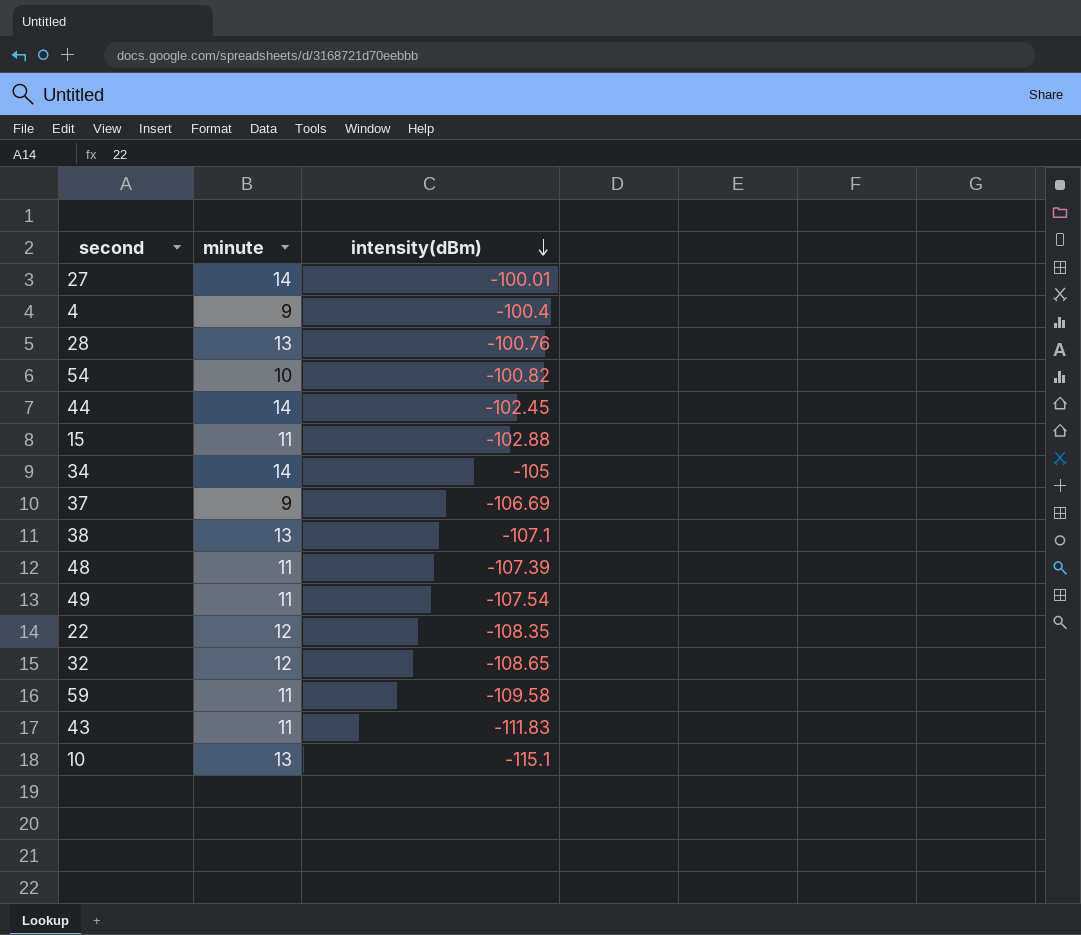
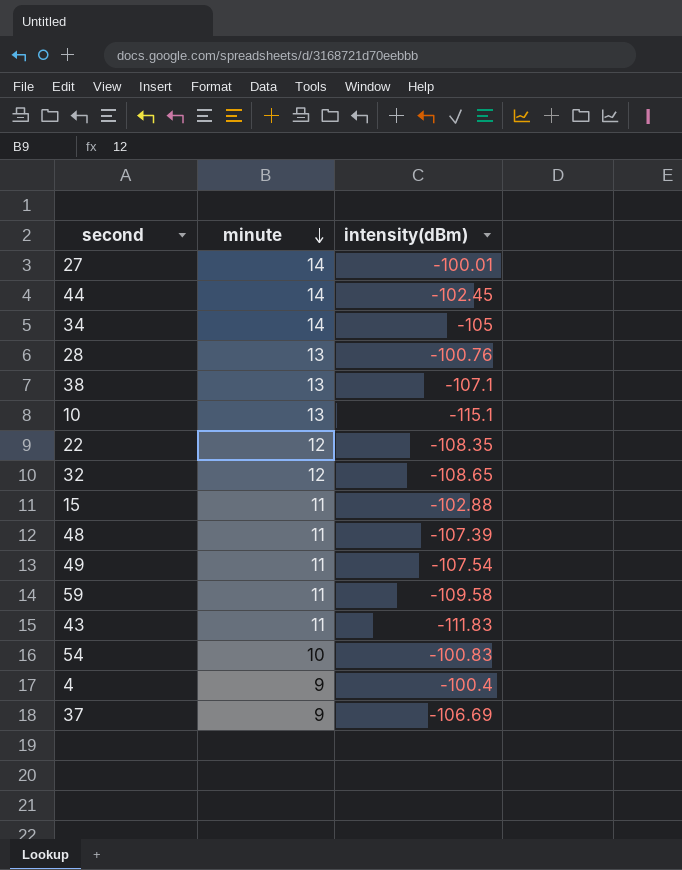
row order: intensity(dBm) descending -> minute descending
54 | intensity(dBm): -100.82 -> -100.83

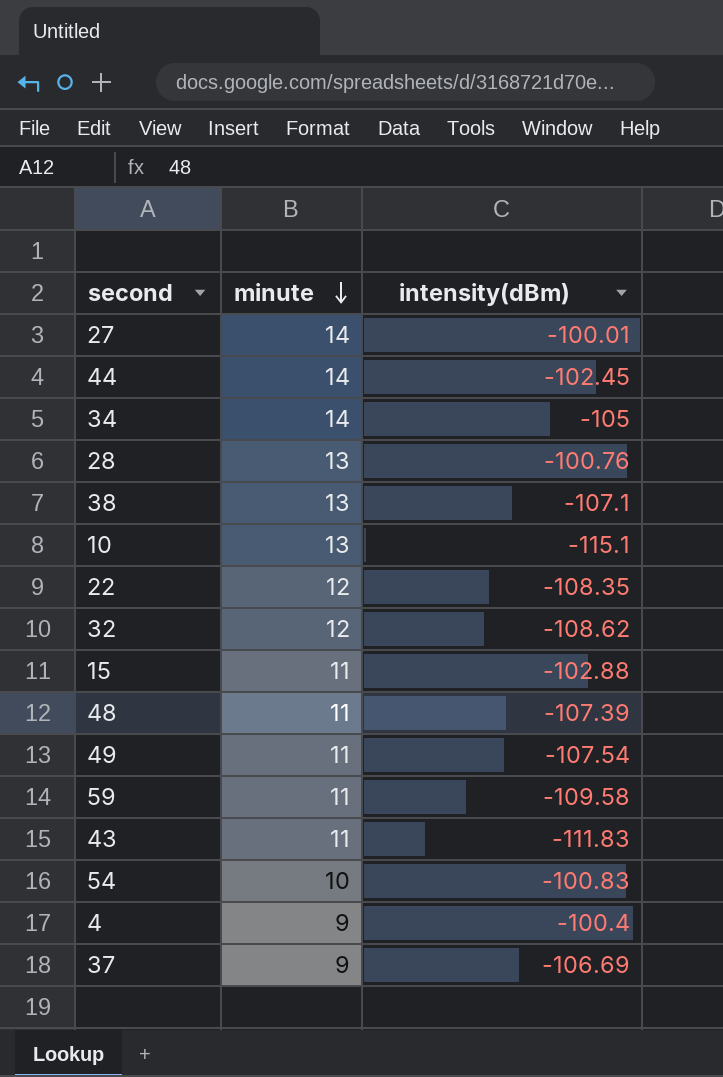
32 | intensity(dBm): -108.65 -> -108.62

